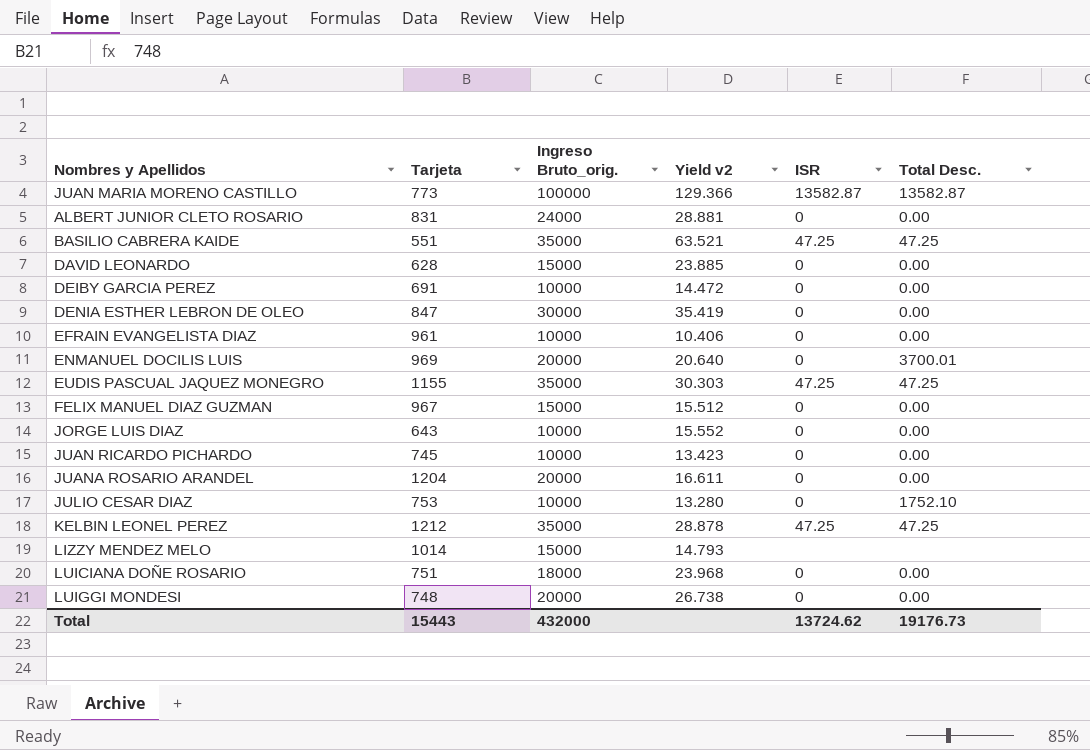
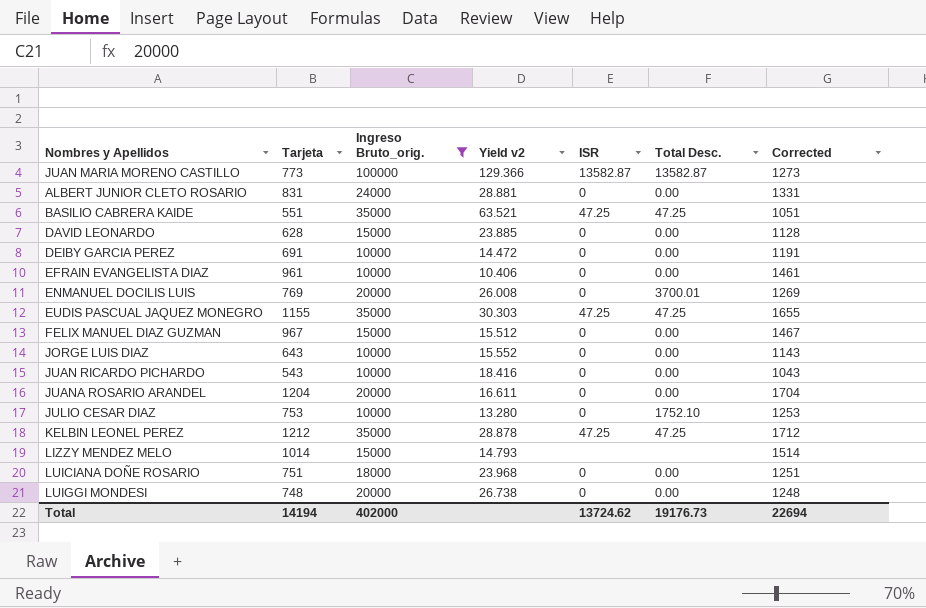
filter: none -> Ingreso Bruto_orig. != 30000
column Corrected | formula: none -> [Tarjeta] + 500
ENMANUEL DOCILIS LUIS | Tarjeta: 969 -> 769
ENMANUEL DOCILIS LUIS | Yield v2: 20.640 -> 26.008
JUAN RICARDO PICHARDO | Tarjeta: 745 -> 543
JUAN RICARDO PICHARDO | Yield v2: 13.423 -> 18.416
Total | Tarjeta: 15443 -> 14194
Total | Ingreso Bruto_orig.: 432000 -> 402000

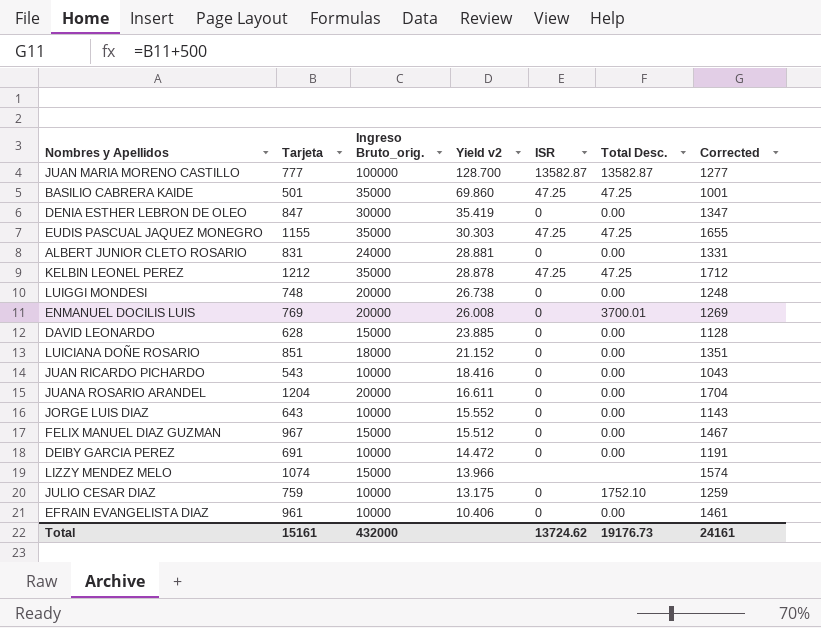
filter: Ingreso Bruto_orig. != 30000 -> none
row order: none -> Yield v2 descending
JUAN MARIA MORENO CASTILLO | Tarjeta: 773 -> 777
JUAN MARIA MORENO CASTILLO | Yield v2: 129.366 -> 128.700
JUAN MARIA MORENO CASTILLO | Corrected: 1273 -> 1277
BASILIO CABRERA KAIDE | Tarjeta: 551 -> 501
BASILIO CABRERA KAIDE | Yield v2: 63.521 -> 69.860
BASILIO CABRERA KAIDE | Corrected: 1051 -> 1001
LUICIANA DOÑE ROSARIO | Tarjeta: 751 -> 851
LUICIANA DOÑE ROSARIO | Yield v2: 23.968 -> 21.152
LUICIANA DOÑE ROSARIO | Corrected: 1251 -> 1351
LIZZY MENDEZ MELO | Tarjeta: 1014 -> 1074
LIZZY MENDEZ MELO | Yield v2: 14.793 -> 13.966
LIZZY MENDEZ MELO | Corrected: 1514 -> 1574
JULIO CESAR DIAZ | Tarjeta: 753 -> 759
JULIO CESAR DIAZ | Yield v2: 13.280 -> 13.175
JULIO CESAR DIAZ | Corrected: 1253 -> 1259
Total | Tarjeta: 14194 -> 15161
Total | Ingreso Bruto_orig.: 402000 -> 432000
Total | Corrected: 22694 -> 24161

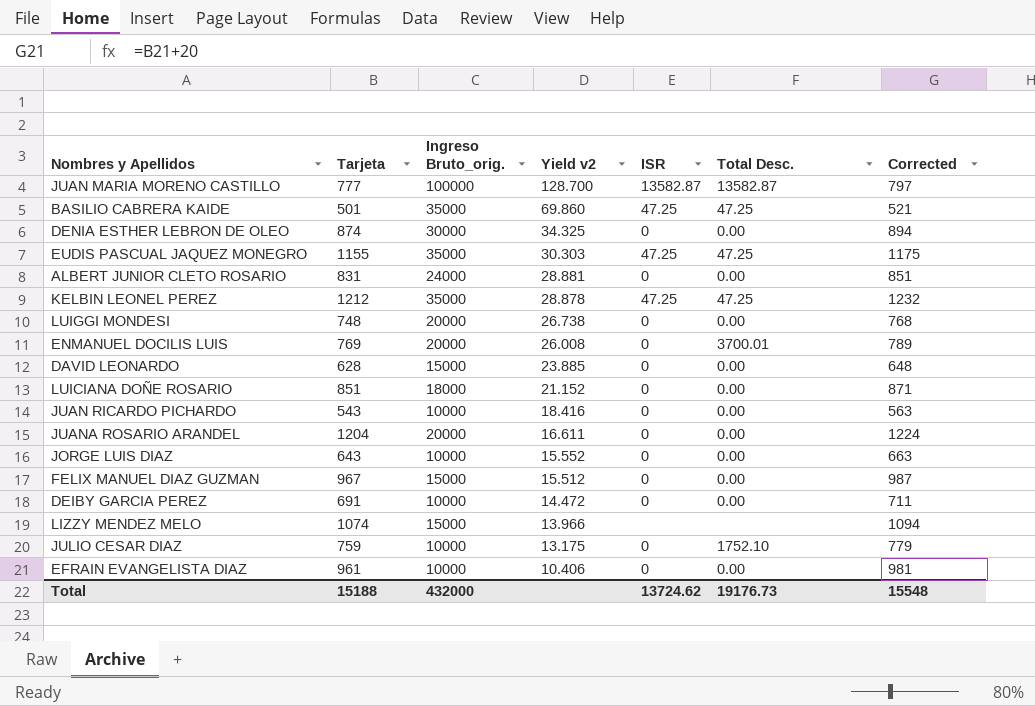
column Corrected | formula: [Tarjeta] + 500 -> [Tarjeta] + 20
DENIA ESTHER LEBRON DE OLEO | Tarjeta: 847 -> 874
DENIA ESTHER LEBRON DE OLEO | Yield v2: 35.419 -> 34.325
Total | Tarjeta: 15161 -> 15188
Total | Corrected: 24161 -> 15548

